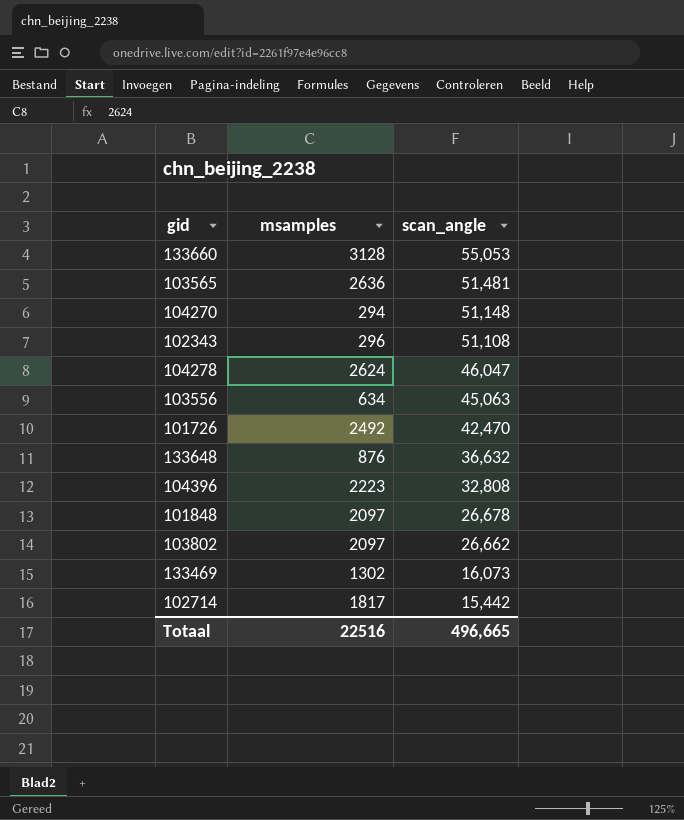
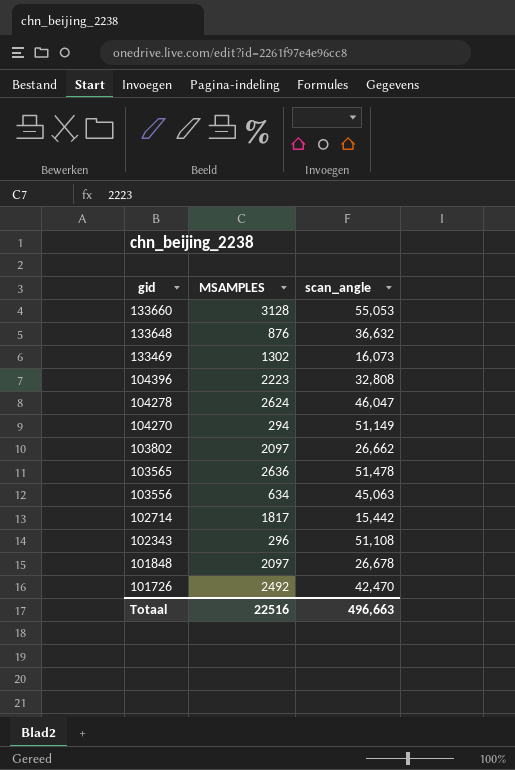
row order: scan_angle descending -> gid descending
column name: msamples -> MSAMPLES
104270 | scan_angle: 51,148 -> 51,149
103565 | scan_angle: 51,481 -> 51,478
Totaal | scan_angle: 496,665 -> 496,663

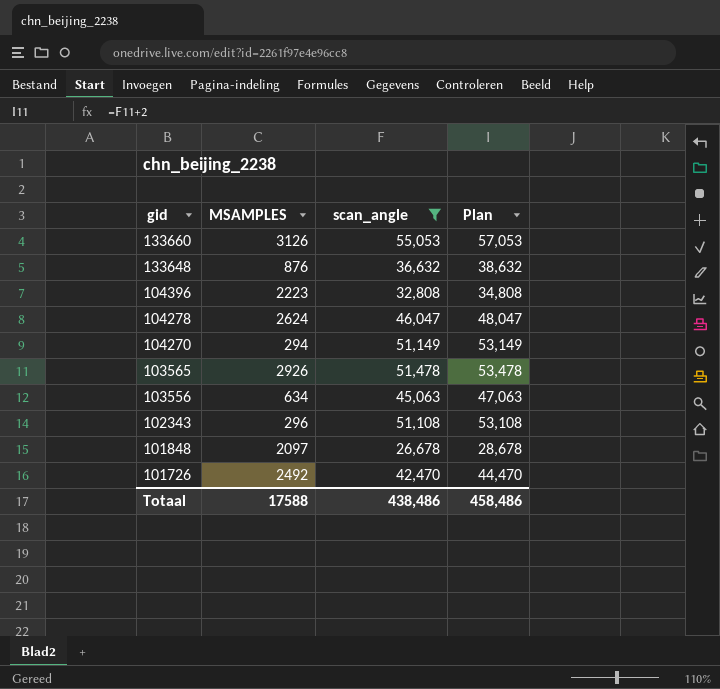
filter: none -> scan_angle >= 26,678
column Plan | formula: none -> [scan_angle] + 2
133660 | MSAMPLES: 3128 -> 3126
103565 | MSAMPLES: 2636 -> 2926
Totaal | MSAMPLES: 22516 -> 17588
Totaal | scan_angle: 496,663 -> 438,486

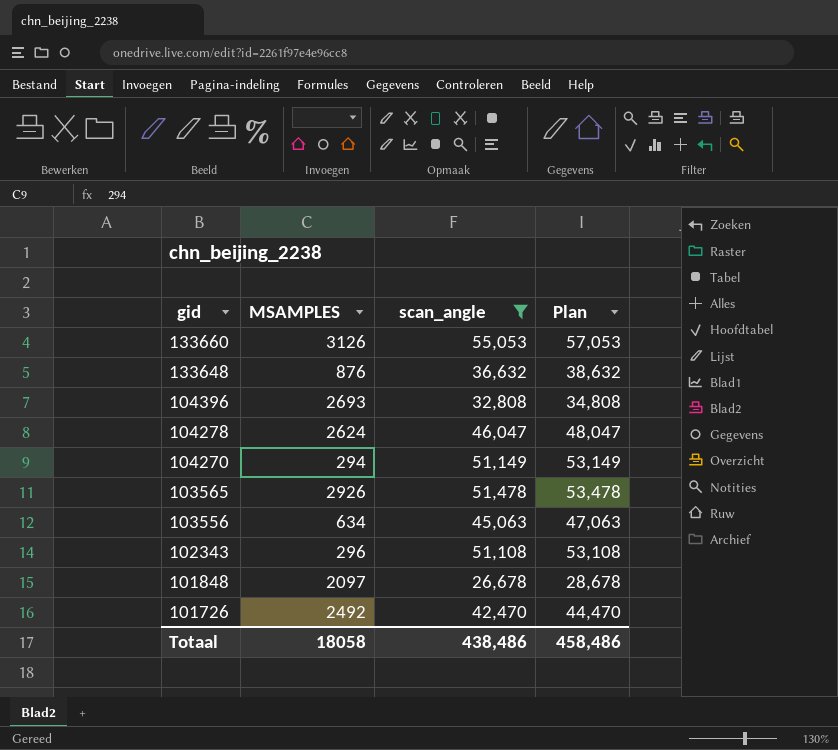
104396 | MSAMPLES: 2223 -> 2693
Totaal | MSAMPLES: 17588 -> 18058

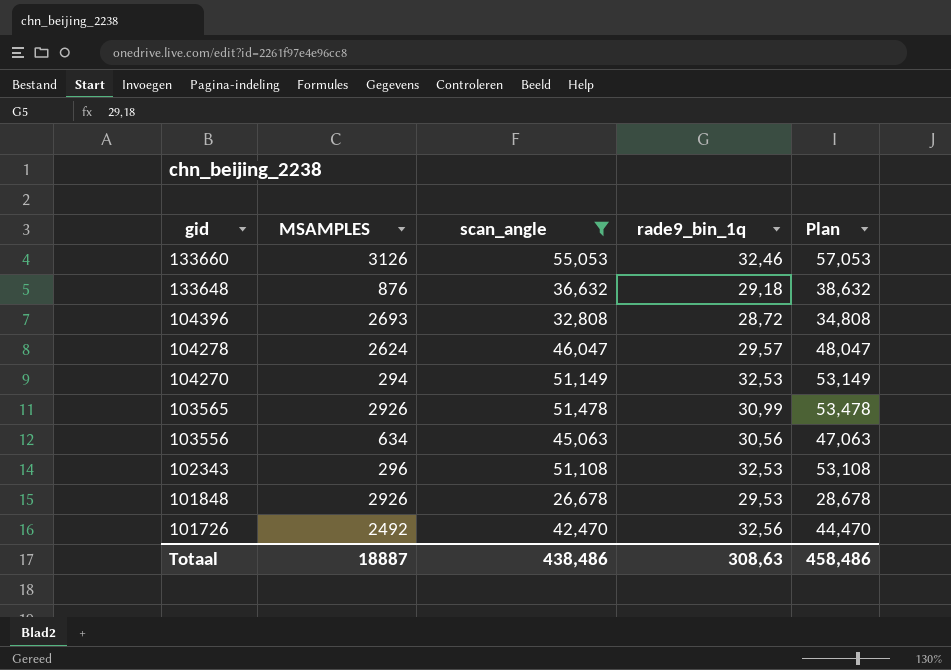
column rade9_bin_1q | position: none -> 4
101848 | MSAMPLES: 2097 -> 2926
Totaal | MSAMPLES: 18058 -> 18887

